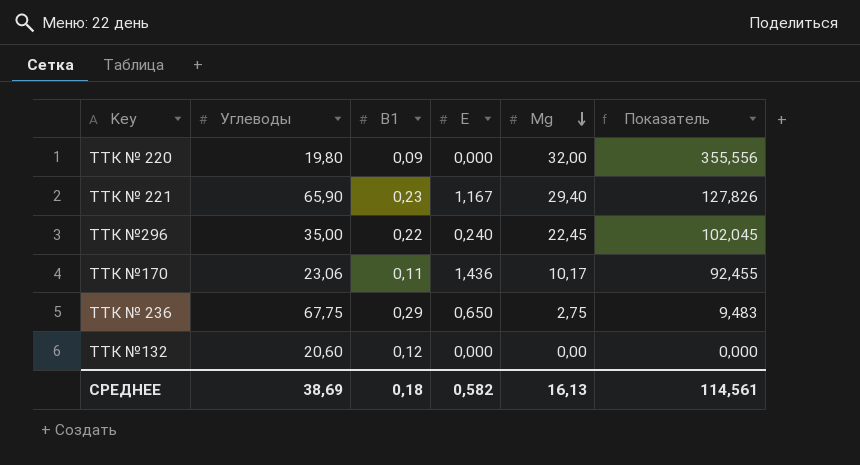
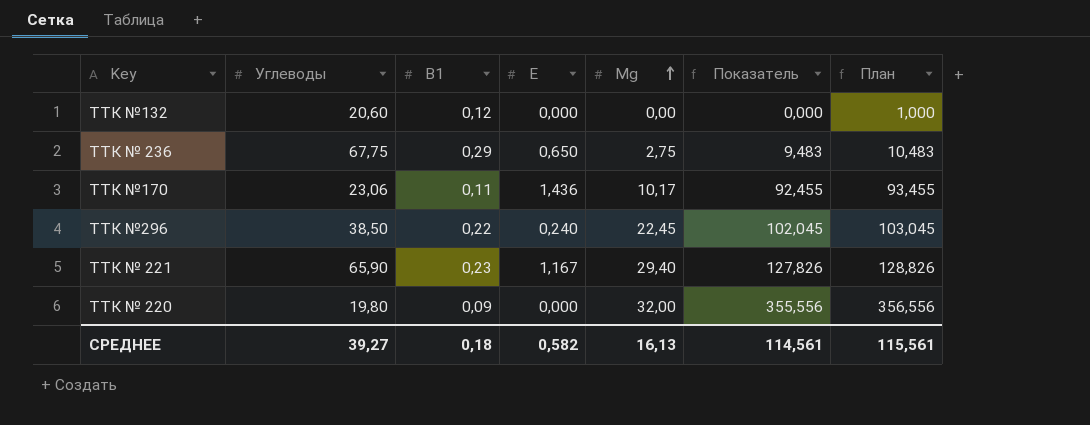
row order: Мg descending -> Мg ascending
column План | formula: none -> [Показатель] + 1
ТТК №296 | Углеводы: 35,00 -> 38,50
СРЕДНЕЕ | Углеводы: 38,69 -> 39,27

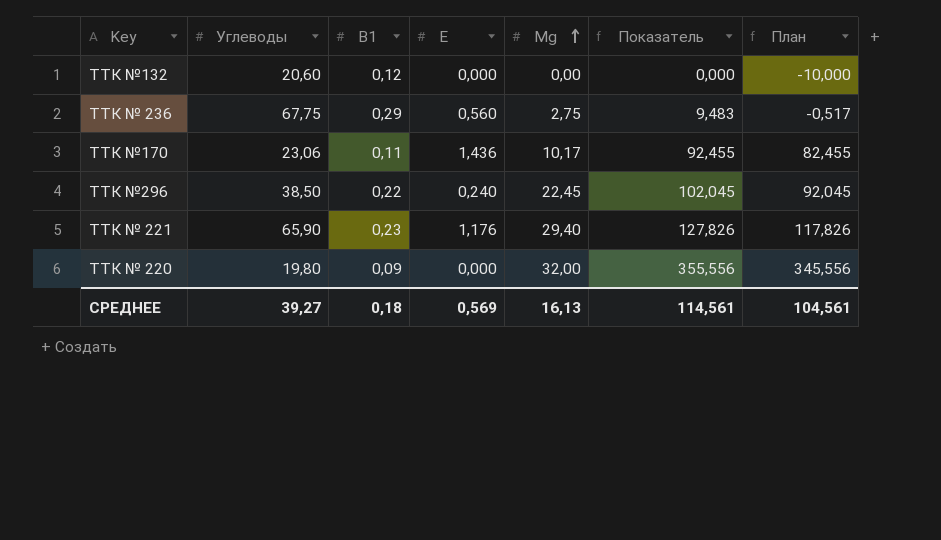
column План | formula: [Показатель] + 1 -> [Показатель] - 10
ТТК № 236 | Е: 0,650 -> 0,560
ТТК № 221 | Е: 1,167 -> 1,176
СРЕДНЕЕ | Е: 0,582 -> 0,569
СРЕДНЕЕ | План: 115,561 -> 104,561

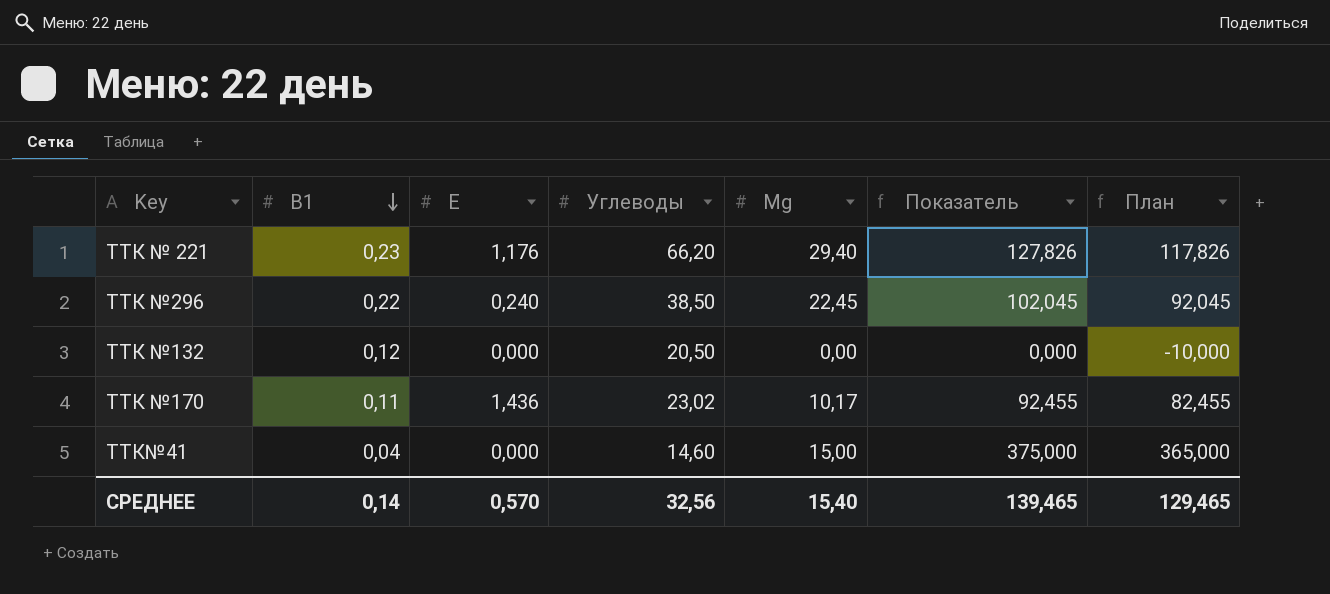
row order: Мg ascending -> В1 descending
column Углеводы | position: 2 -> 4
row ТТК № 236: 67,75 | 0,29 | 0,560 | 2,75 | 9,483 | -0,517 -> none
row ТТК № 220: 19,80 | 0,09 | 0,000 | 32,00 | 355,556 | 345,556 -> none
ТТК № 221 | Углеводы: 65,90 -> 66,20
ТТК №132 | Углеводы: 20,60 -> 20,50
ТТК №170 | Углеводы: 23,06 -> 23,02
row ТТК№41: none -> 0,04 | 0,000 | 14,60 | 15,00 | 375,000 | 365,000
СРЕДНЕЕ | В1: 0,18 -> 0,14
СРЕДНЕЕ | Е: 0,569 -> 0,570
СРЕДНЕЕ | Углеводы: 39,27 -> 32,56
СРЕДНЕЕ | Мg: 16,13 -> 15,40
СРЕДНЕЕ | Показатель: 114,561 -> 139,465
СРЕДНЕЕ | План: 104,561 -> 129,465

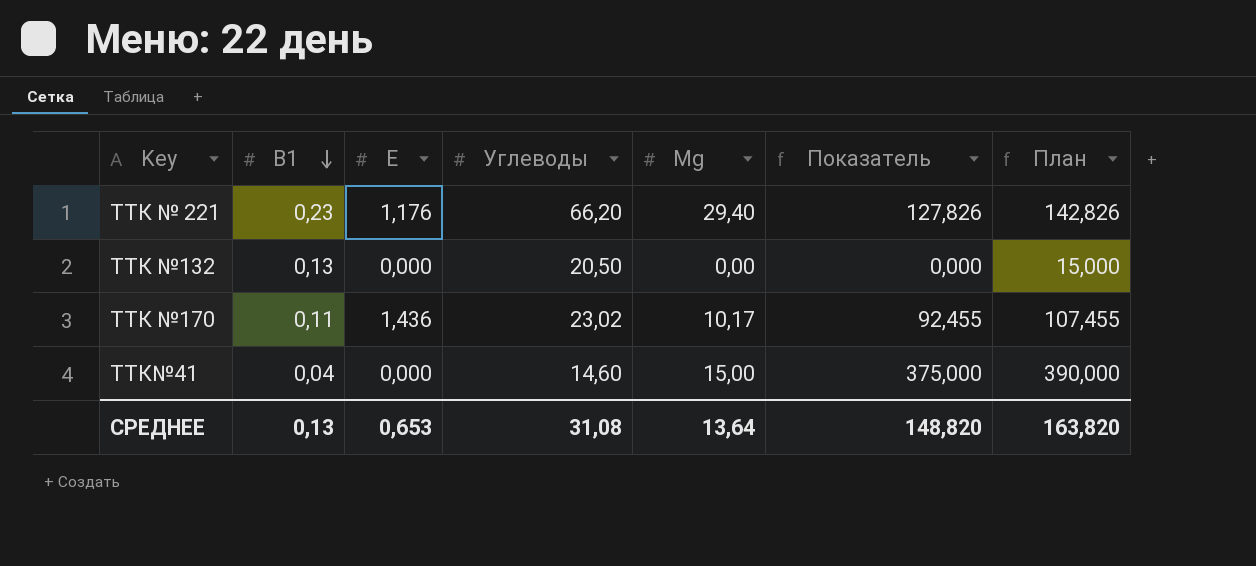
column План | formula: [Показатель] - 10 -> [Показатель] + 15
row ТТК №296: 0,22 | 0,240 | 38,50 | 22,45 | 102,045 | 92,045 -> none
ТТК №132 | В1: 0,12 -> 0,13
СРЕДНЕЕ | В1: 0,14 -> 0,13
СРЕДНЕЕ | Е: 0,570 -> 0,653
СРЕДНЕЕ | Углеводы: 32,56 -> 31,08
СРЕДНЕЕ | Мg: 15,40 -> 13,64
СРЕДНЕЕ | Показатель: 139,465 -> 148,820
СРЕДНЕЕ | План: 129,465 -> 163,820

